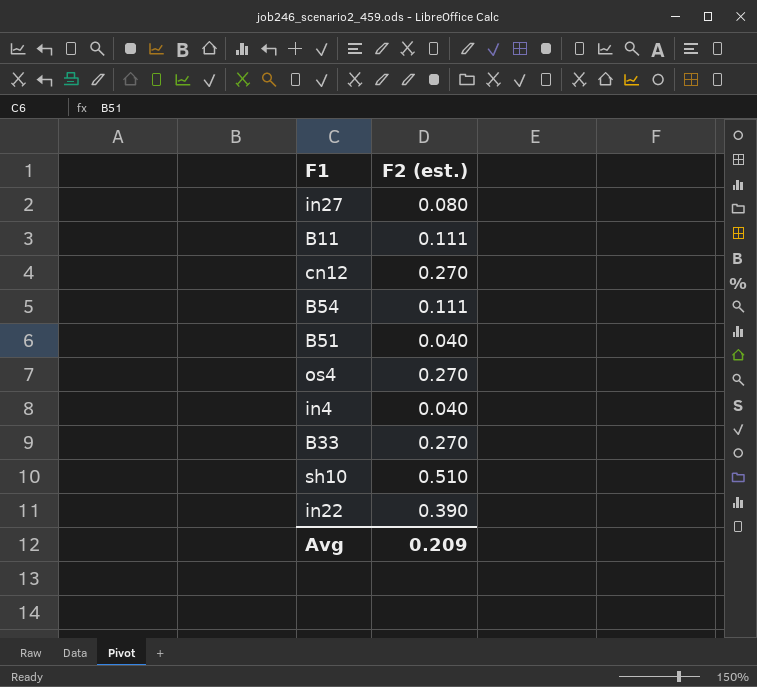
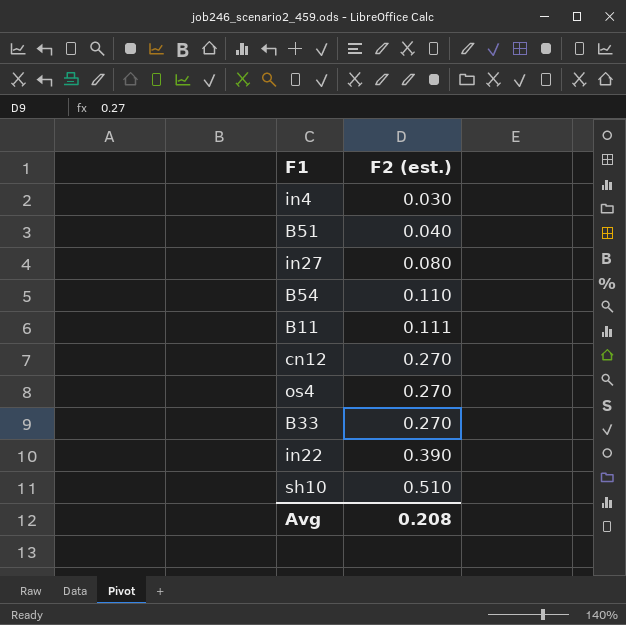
row order: none -> F2 (est.) ascending
in4 | F2 (est.): 0.040 -> 0.030
B54 | F2 (est.): 0.111 -> 0.110
Avg | F2 (est.): 0.209 -> 0.208

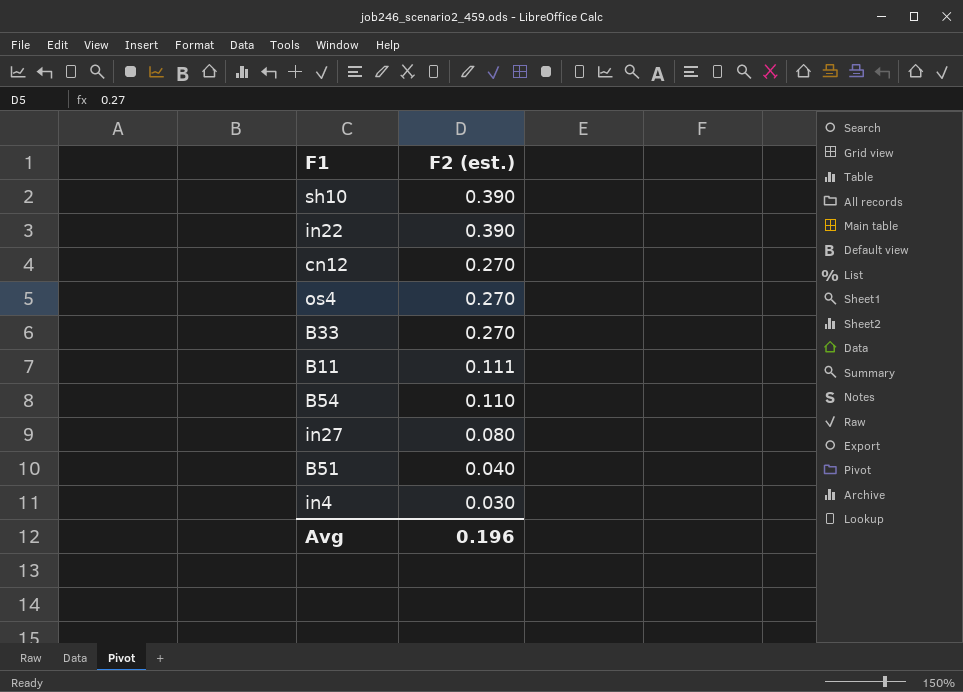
row order: F2 (est.) ascending -> F2 (est.) descending
sh10 | F2 (est.): 0.510 -> 0.390
Avg | F2 (est.): 0.208 -> 0.196

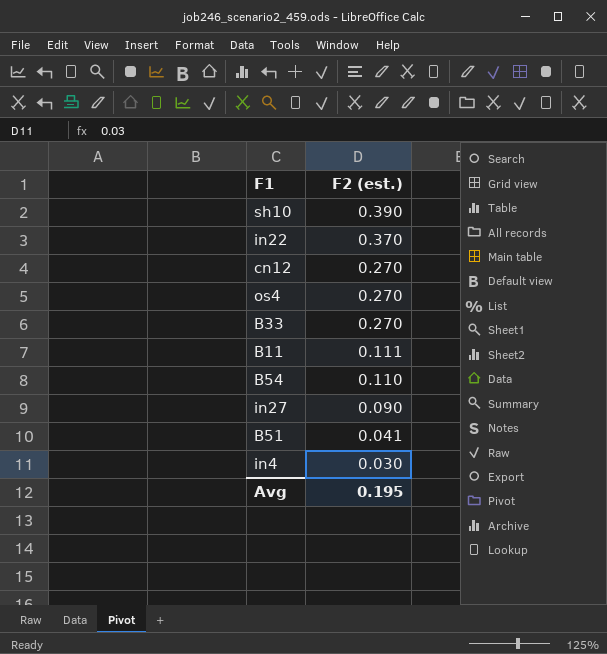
in22 | F2 (est.): 0.390 -> 0.370
in27 | F2 (est.): 0.080 -> 0.090
B51 | F2 (est.): 0.040 -> 0.041
Avg | F2 (est.): 0.196 -> 0.195

